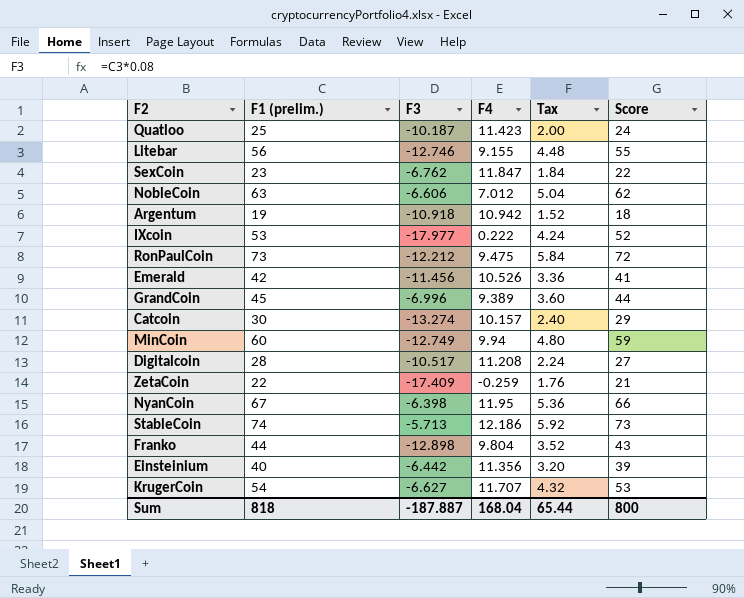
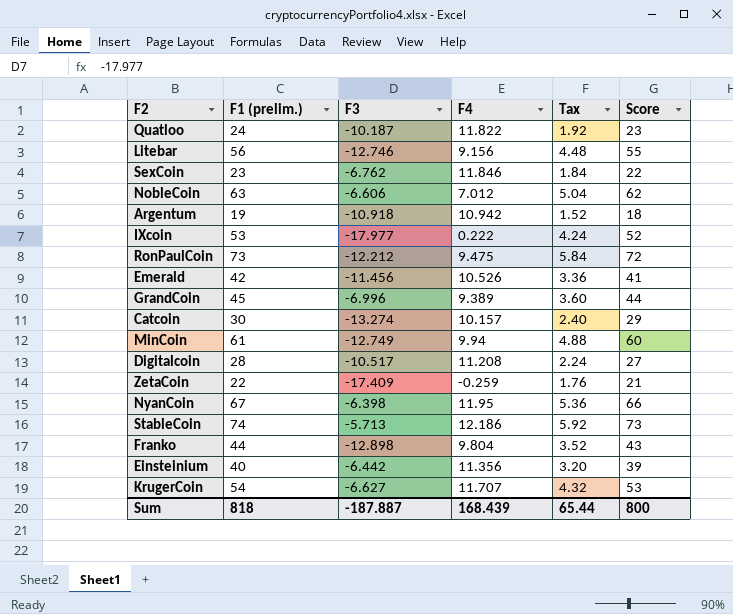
Quatloo | F1 (prelim.): 25 -> 24
Quatloo | F4: 11.423 -> 11.822
Quatloo | Tax: 2.00 -> 1.92
Quatloo | Score: 24 -> 23
Litebar | F4: 9.155 -> 9.156
SexCoin | F4: 11.847 -> 11.846
MinCoin | F1 (prelim.): 60 -> 61
MinCoin | Tax: 4.80 -> 4.88
MinCoin | Score: 59 -> 60
Sum | F4: 168.04 -> 168.439

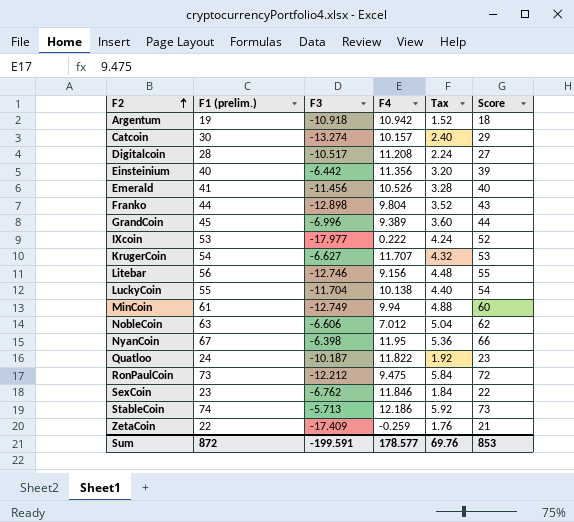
row order: none -> F2 ascending
Emerald | F1 (prelim.): 42 -> 41
Emerald | Tax: 3.36 -> 3.28
Emerald | Score: 41 -> 40
row LuckyCoin: none -> 55 | -11.704 | 10.138 | 4.40 | 54
Sum | F1 (prelim.): 818 -> 872
Sum | F3: -187.887 -> -199.591
Sum | F4: 168.439 -> 178.577
Sum | Tax: 65.44 -> 69.76
Sum | Score: 800 -> 853

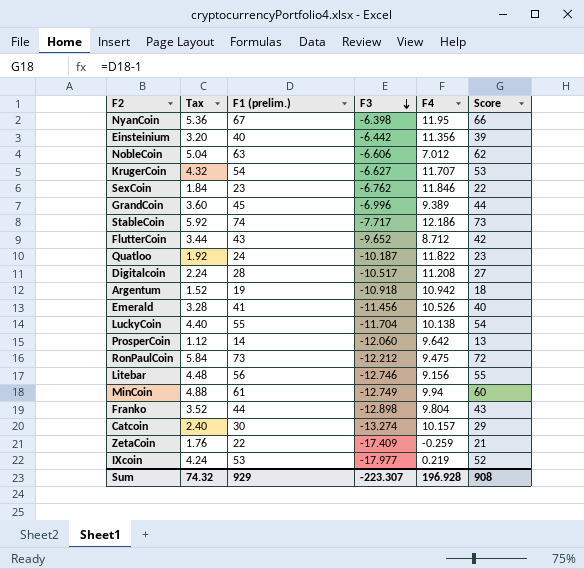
row order: F2 ascending -> F3 descending
column Tax | position: 5 -> 2
StableCoin | F3: -5.713 -> -7.717
row FlutterCoin: none -> 3.44 | 43 | -9.652 | 8.712 | 42
row ProsperCoin: none -> 1.12 | 14 | -12.060 | 9.642 | 13
IXcoin | F4: 0.222 -> 0.219
Sum | Tax: 69.76 -> 74.32
Sum | F1 (prelim.): 872 -> 929
Sum | F3: -199.591 -> -223.307
Sum | F4: 178.577 -> 196.928
Sum | Score: 853 -> 908

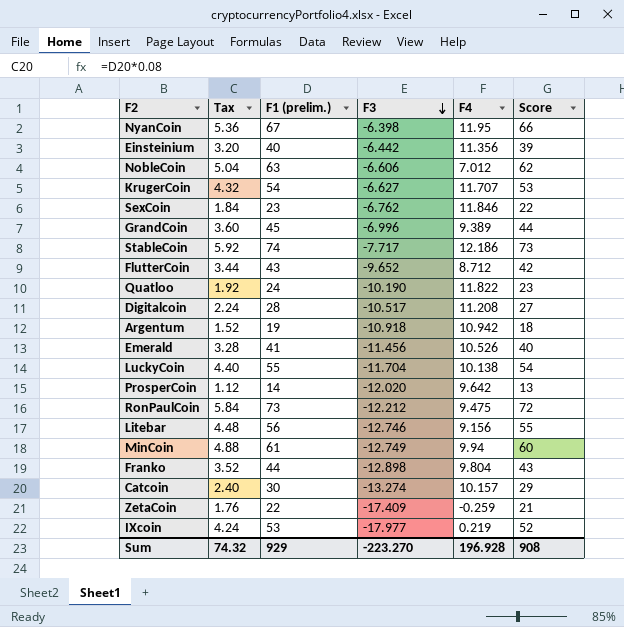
Quatloo | F3: -10.187 -> -10.190
ProsperCoin | F3: -12.060 -> -12.020
Sum | F3: -223.307 -> -223.270

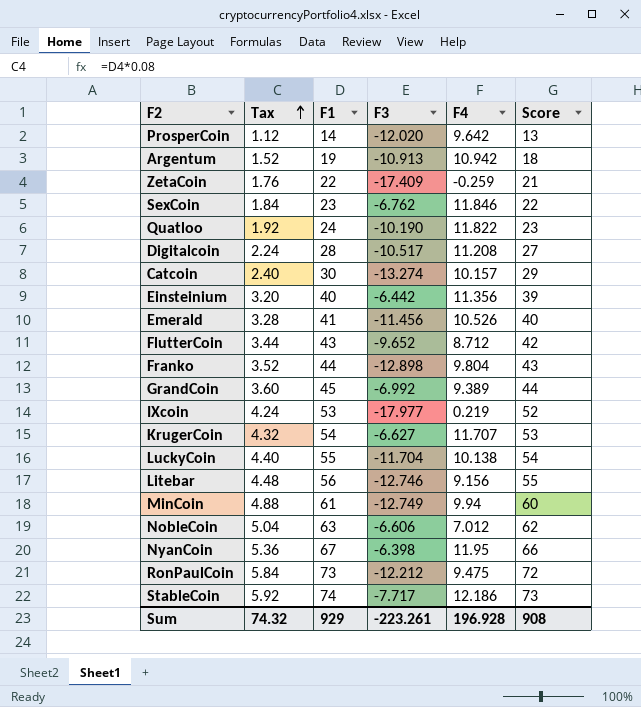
row order: F3 descending -> Tax ascending
column name: F1 (prelim.) -> F1
Argentum | F3: -10.918 -> -10.913
GrandCoin | F3: -6.996 -> -6.992
Sum | F3: -223.270 -> -223.261

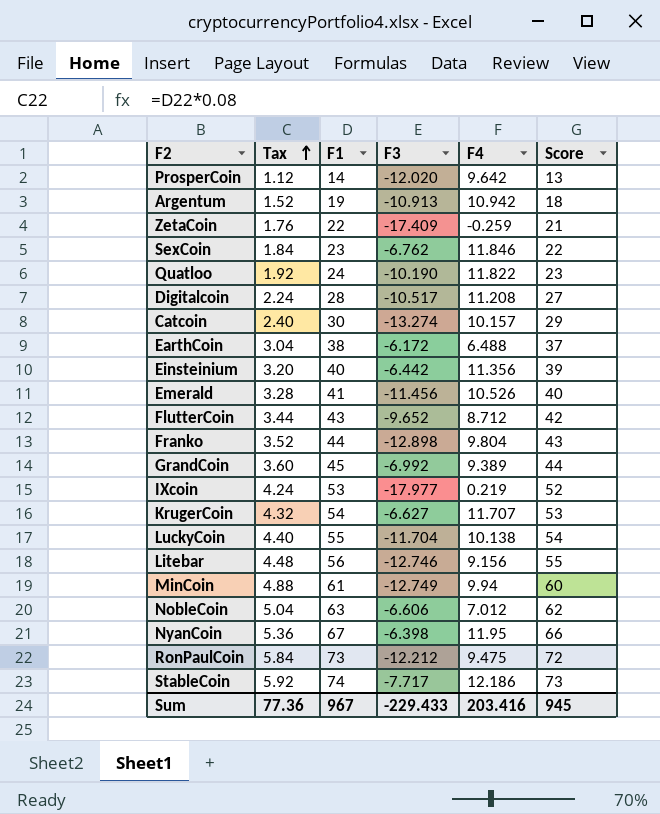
row EarthCoin: none -> 3.04 | 38 | -6.172 | 6.488 | 37
Sum | Tax: 74.32 -> 77.36
Sum | F1: 929 -> 967
Sum | F3: -223.261 -> -229.433
Sum | F4: 196.928 -> 203.416
Sum | Score: 908 -> 945

